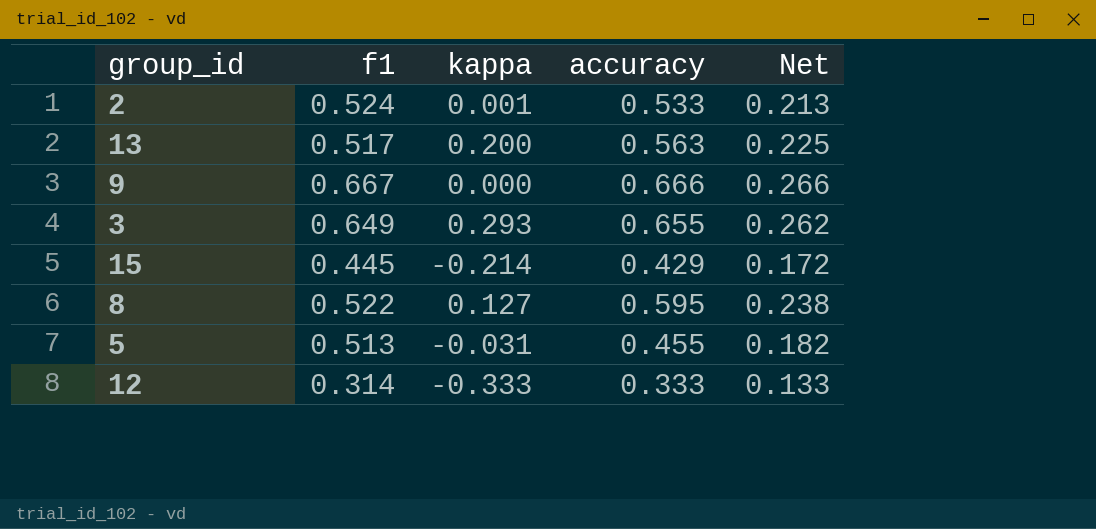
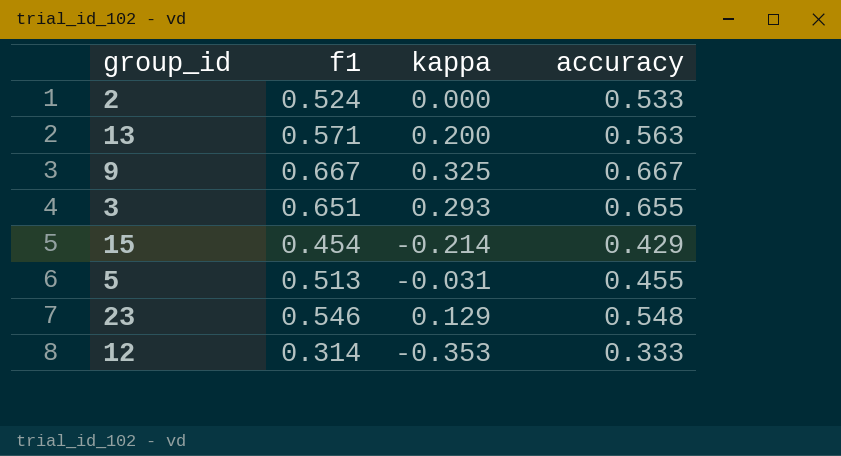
column Net | formula: [accuracy] * 0.4 -> none
row 8: 0.522 | 0.127 | 0.595 | 0.238 -> none
2 | kappa: 0.001 -> 0.000
13 | f1: 0.517 -> 0.571
9 | kappa: 0.000 -> 0.325
9 | accuracy: 0.666 -> 0.667
3 | f1: 0.649 -> 0.651
15 | f1: 0.445 -> 0.454
row 23: none -> 0.546 | 0.129 | 0.548
12 | kappa: -0.333 -> -0.353

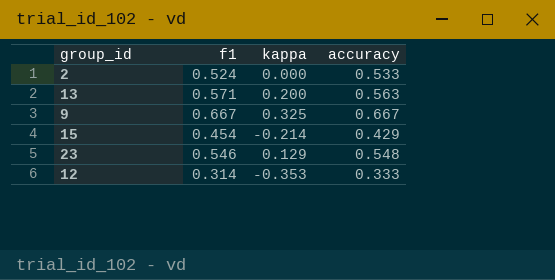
row 3: 0.651 | 0.293 | 0.655 -> none
row 5: 0.513 | -0.031 | 0.455 -> none

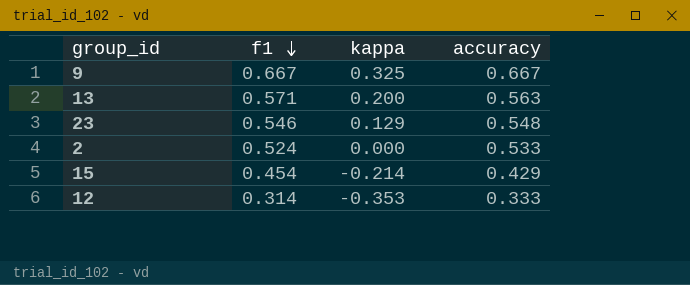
row order: none -> f1 descending

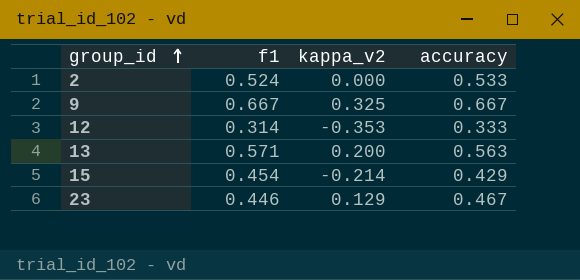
row order: f1 descending -> group_id ascending
column name: kappa -> kappa_v2
23 | f1: 0.546 -> 0.446
23 | accuracy: 0.548 -> 0.467

